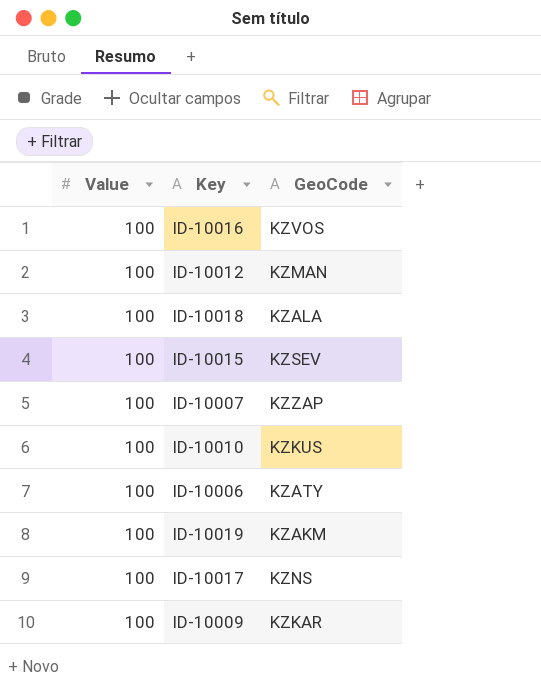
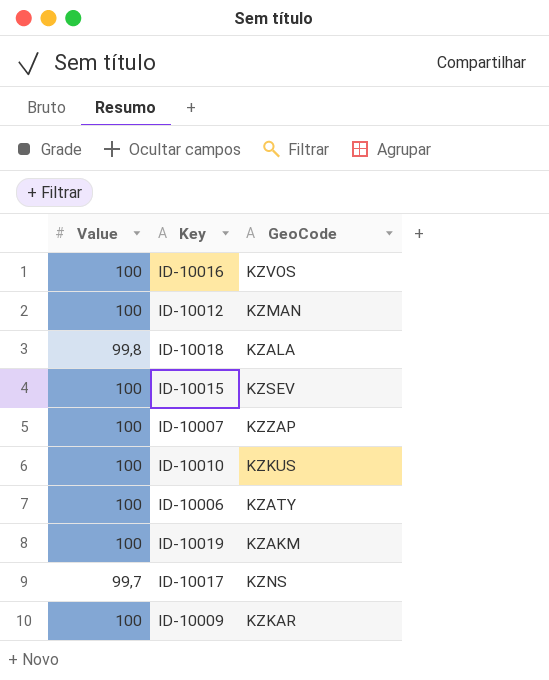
ID-10018 | Value: 100 -> 99,8
ID-10017 | Value: 100 -> 99,7

